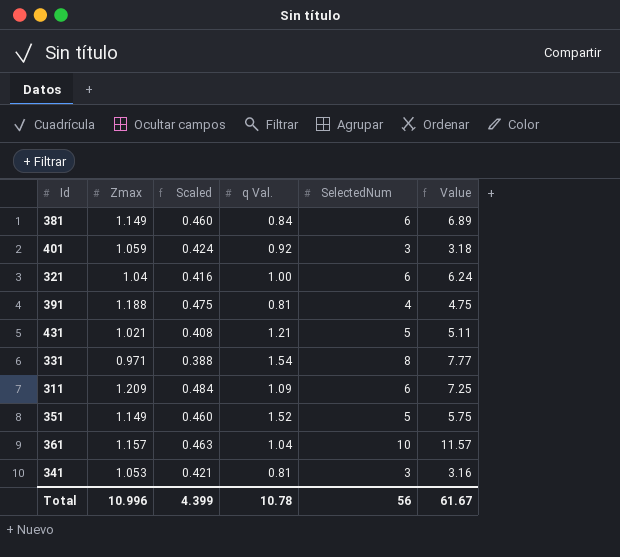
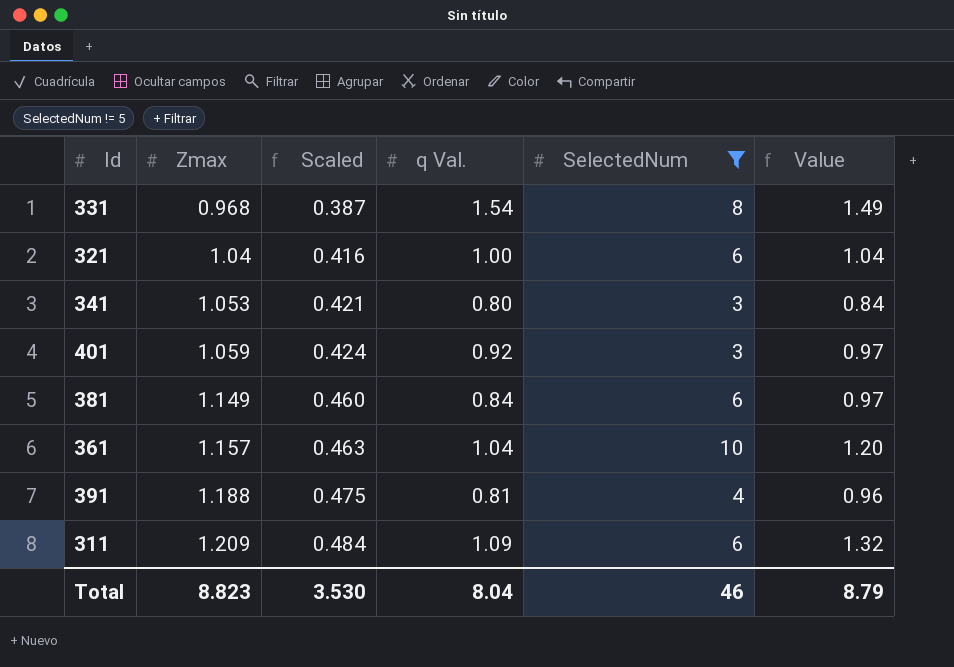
filter: none -> SelectedNum != 5
row order: none -> Zmax ascending
column Value | formula: [Zmax] * [SelectedNum] -> [Zmax] * [q Val.]
331 | Zmax: 0.971 -> 0.968
331 | Scaled: 0.388 -> 0.387
341 | q Val.: 0.81 -> 0.80
Total | Zmax: 10.996 -> 8.823
Total | Scaled: 4.399 -> 3.530
Total | q Val.: 10.78 -> 8.04
Total | SelectedNum: 56 -> 46
Total | Value: 61.67 -> 8.79

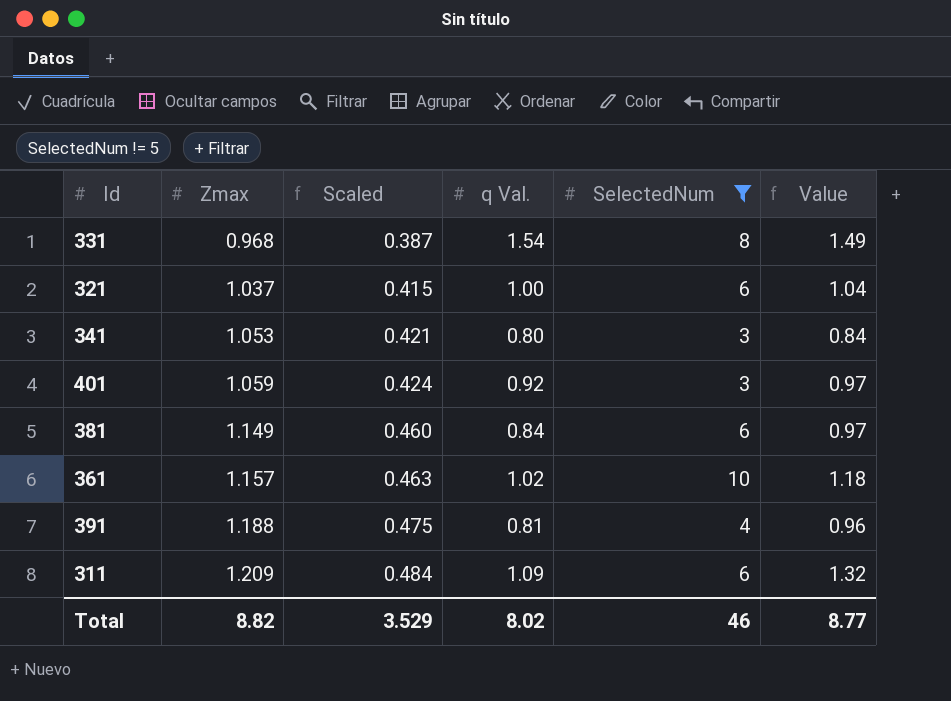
321 | Zmax: 1.04 -> 1.037
321 | Scaled: 0.416 -> 0.415
361 | q Val.: 1.04 -> 1.02
361 | Value: 1.20 -> 1.18
Total | Zmax: 8.823 -> 8.82
Total | Scaled: 3.530 -> 3.529
Total | q Val.: 8.04 -> 8.02
Total | Value: 8.79 -> 8.77

